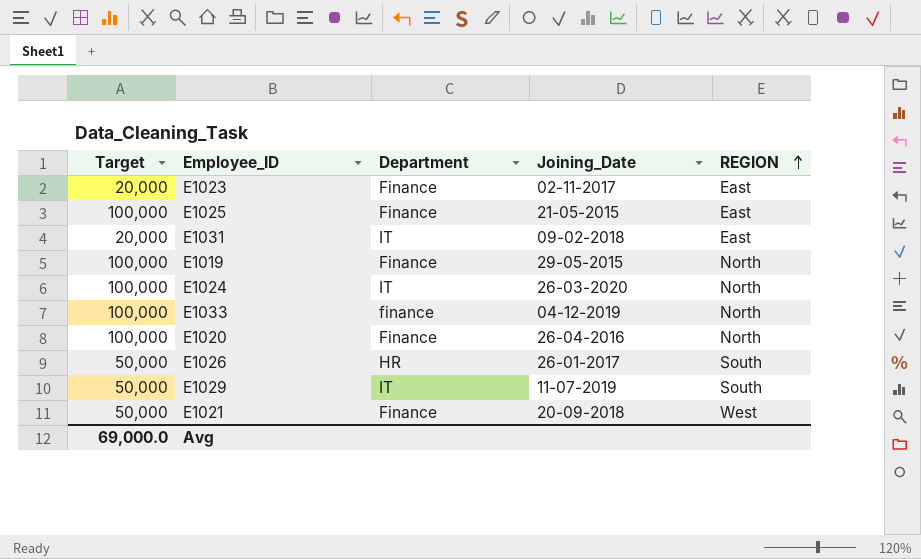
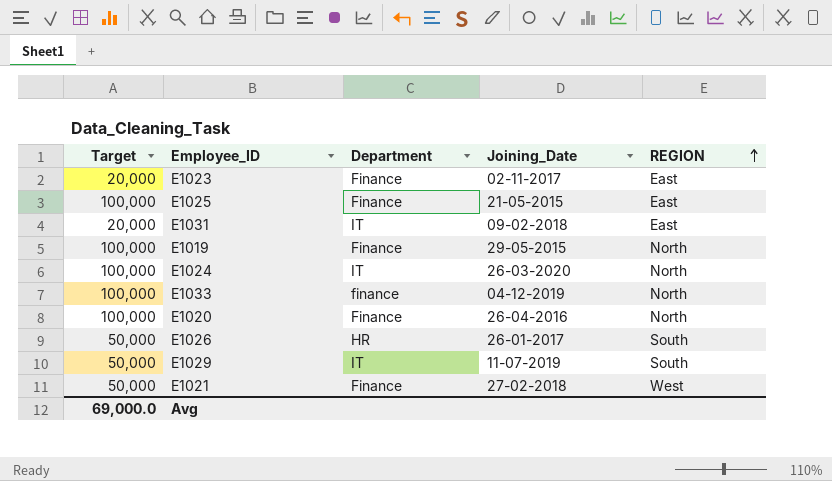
E1021 | Joining_Date: 20-09-2018 -> 27-02-2018

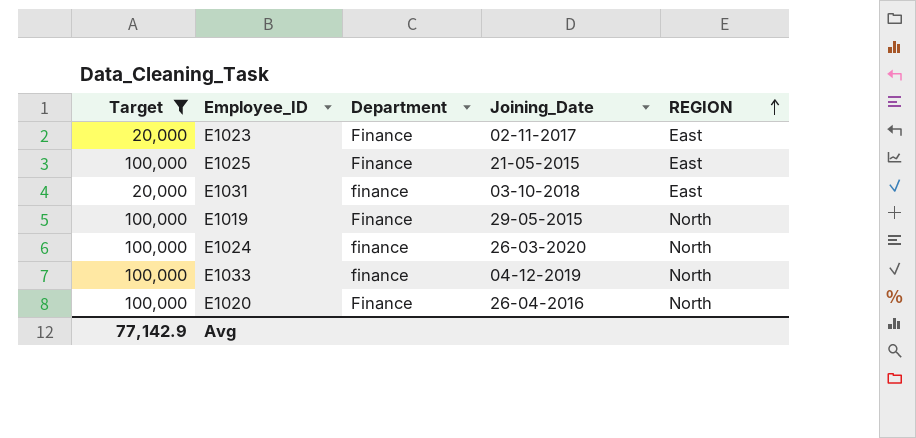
filter: none -> Target != 50,000
E1031 | Department: IT -> finance
E1031 | Joining_Date: 09-02-2018 -> 03-10-2018
E1024 | Department: IT -> finance
Avg | Target: 69,000.0 -> 77,142.9

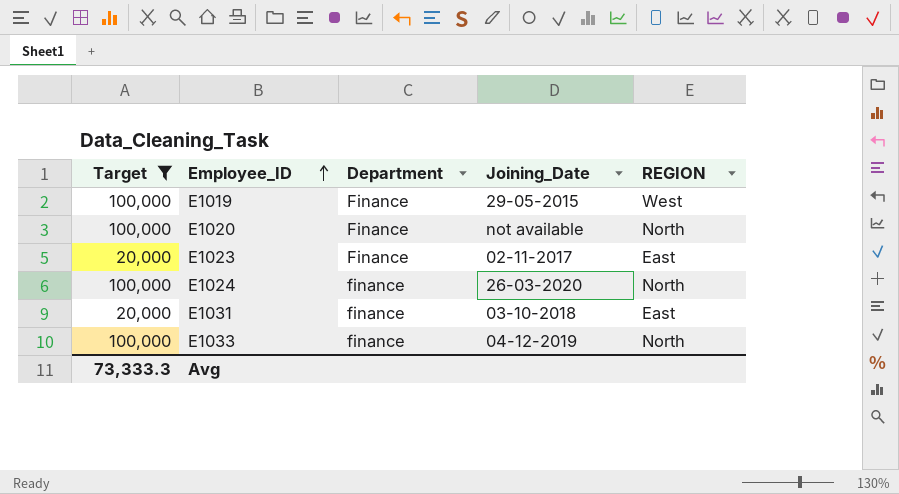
row order: REGION ascending -> Employee_ID ascending
row E1025: 100,000 | Finance | 21-05-2015 | East -> none
E1019 | REGION: North -> West
E1020 | Joining_Date: 26-04-2016 -> not available
Avg | Target: 77,142.9 -> 73,333.3

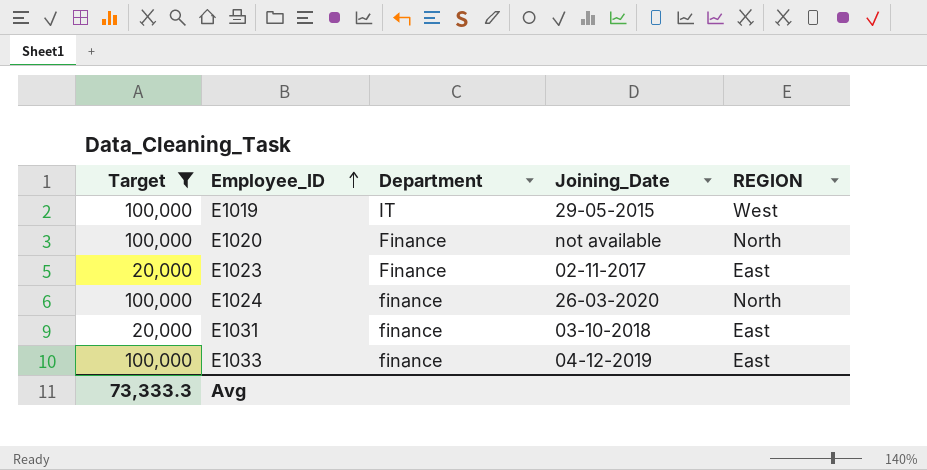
E1019 | Department: Finance -> IT
E1033 | REGION: North -> East

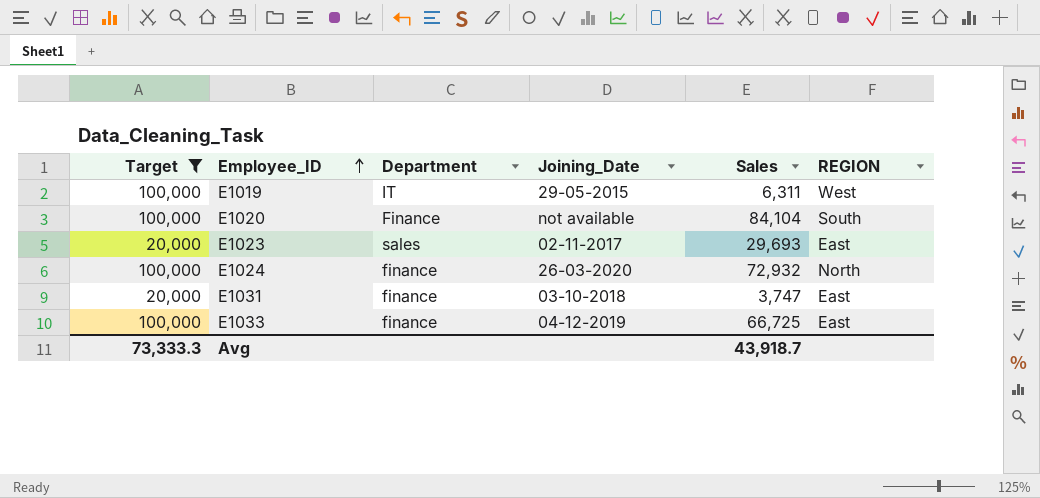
column Sales | position: none -> 5
E1020 | REGION: North -> South
E1023 | Department: Finance -> sales

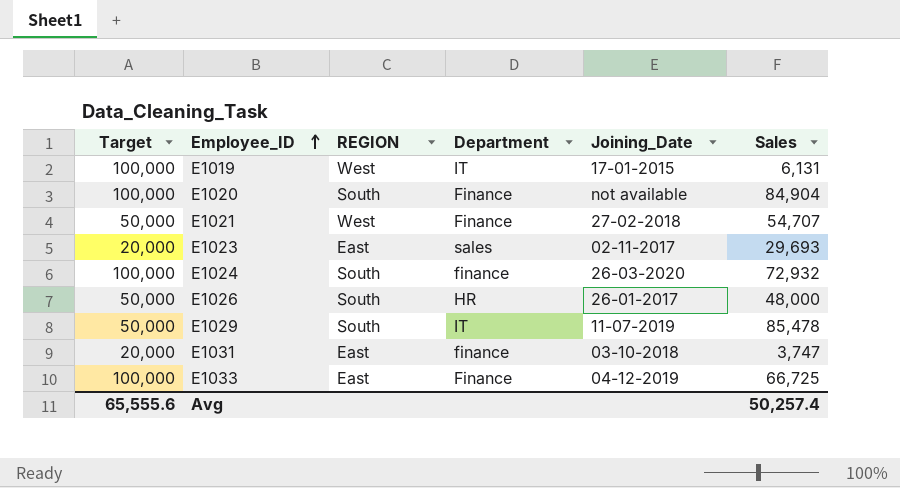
filter: Target != 50,000 -> none
column REGION | position: 6 -> 3
E1019 | Joining_Date: 29-05-2015 -> 17-01-2015
E1019 | Sales: 6,311 -> 6,131
E1020 | Sales: 84,104 -> 84,904
E1024 | REGION: North -> South
E1033 | Department: finance -> Finance
Avg | Target: 73,333.3 -> 65,555.6
Avg | Sales: 43,918.7 -> 50,257.4

